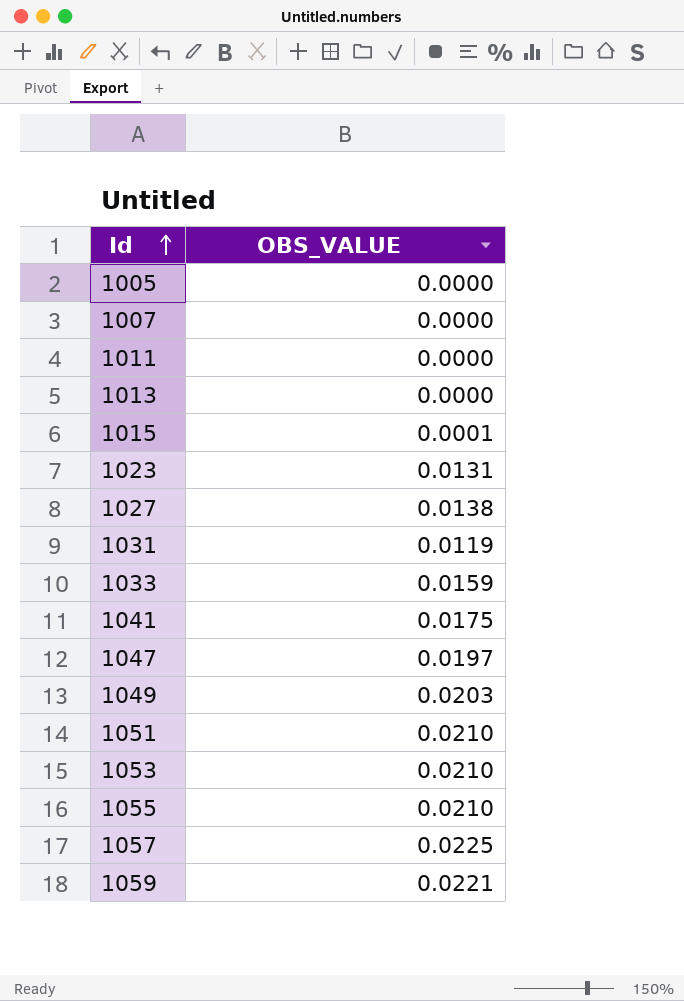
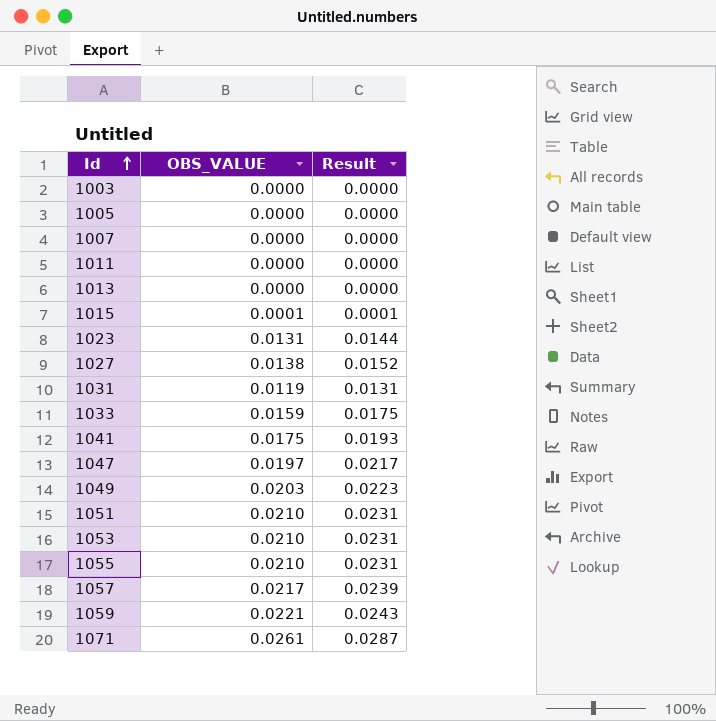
column Result | formula: none -> [OBS_VALUE] * 1.1
row 1003: none -> 0.0000 | 0.0000
1057 | OBS_VALUE: 0.0225 -> 0.0217
row 1071: none -> 0.0261 | 0.0287

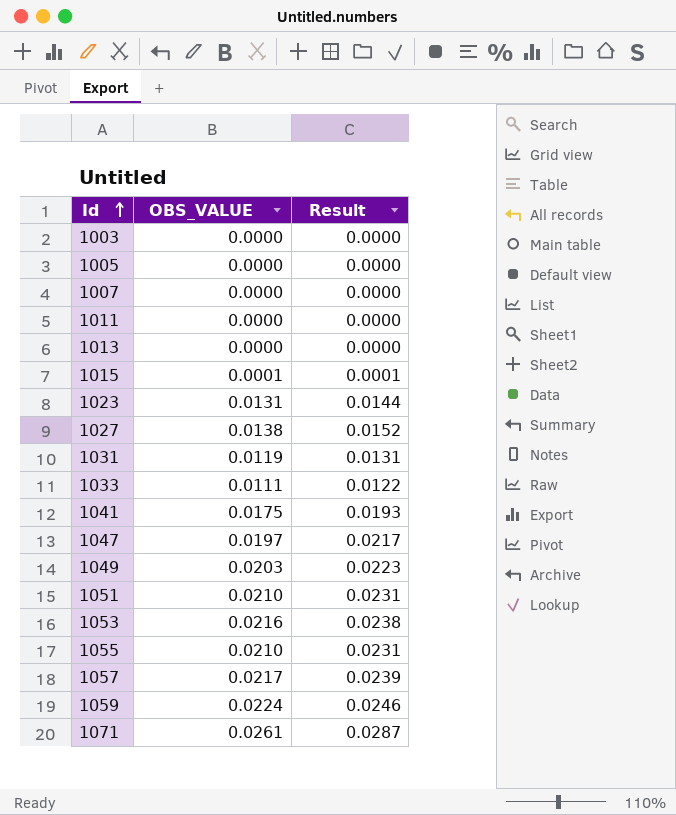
1033 | OBS_VALUE: 0.0159 -> 0.0111
1033 | Result: 0.0175 -> 0.0122
1053 | OBS_VALUE: 0.0210 -> 0.0216
1053 | Result: 0.0231 -> 0.0238
1059 | OBS_VALUE: 0.0221 -> 0.0224
1059 | Result: 0.0243 -> 0.0246

